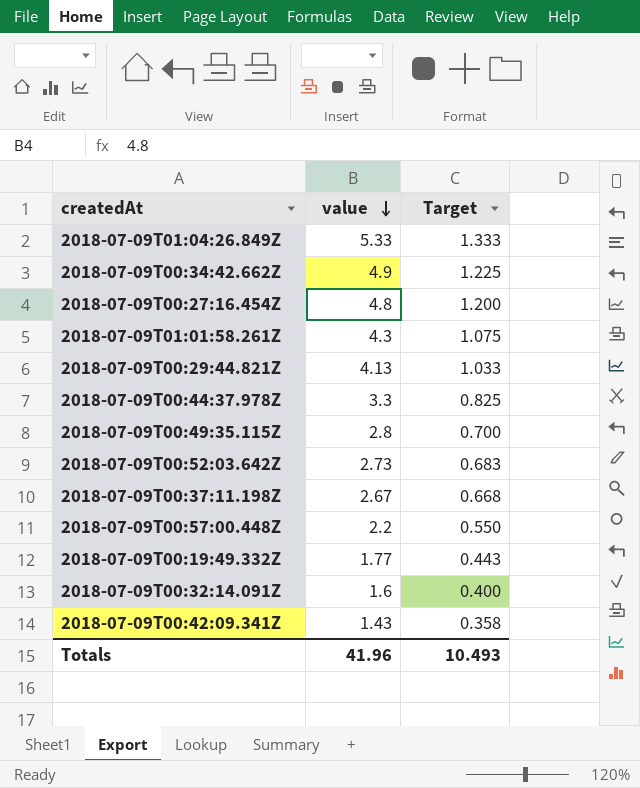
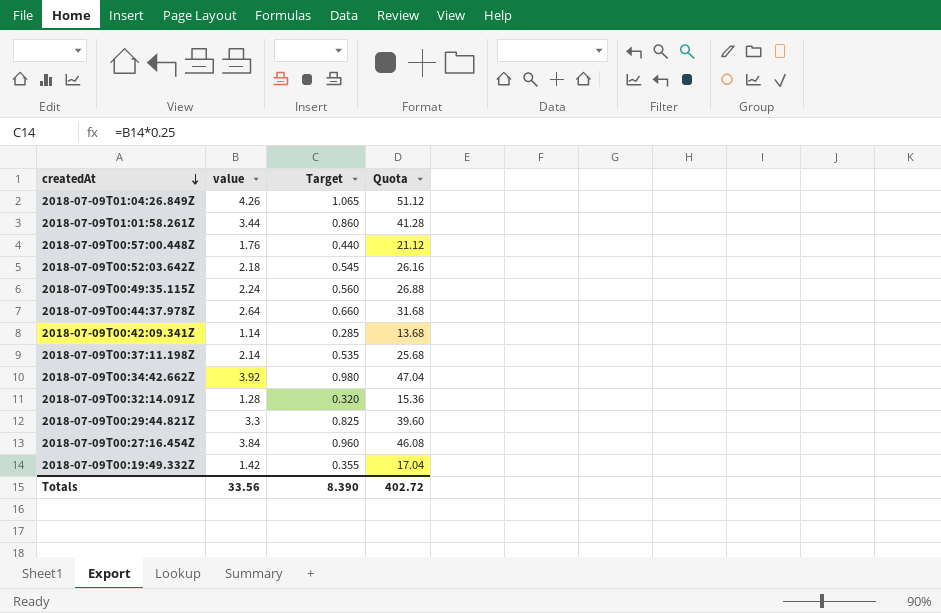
row order: value descending -> createdAt descending
column Quota | formula: none -> [value] * 12
2018-07-09T01:04:26.849Z | value: 5.33 -> 4.26
2018-07-09T01:04:26.849Z | Target: 1.333 -> 1.065
2018-07-09T01:01:58.261Z | value: 4.3 -> 3.44
2018-07-09T01:01:58.261Z | Target: 1.075 -> 0.860
2018-07-09T00:57:00.448Z | value: 2.2 -> 1.76
2018-07-09T00:57:00.448Z | Target: 0.550 -> 0.440
2018-07-09T00:52:03.642Z | value: 2.73 -> 2.18
2018-07-09T00:52:03.642Z | Target: 0.683 -> 0.545
2018-07-09T00:49:35.115Z | value: 2.8 -> 2.24
2018-07-09T00:49:35.115Z | Target: 0.700 -> 0.560
2018-07-09T00:44:37.978Z | value: 3.3 -> 2.64
2018-07-09T00:44:37.978Z | Target: 0.825 -> 0.660
2018-07-09T00:42:09.341Z | value: 1.43 -> 1.14
2018-07-09T00:42:09.341Z | Target: 0.358 -> 0.285
2018-07-09T00:37:11.198Z | value: 2.67 -> 2.14
2018-07-09T00:37:11.198Z | Target: 0.668 -> 0.535
2018-07-09T00:34:42.662Z | value: 4.9 -> 3.92
2018-07-09T00:34:42.662Z | Target: 1.225 -> 0.980
2018-07-09T00:32:14.091Z | value: 1.6 -> 1.28
2018-07-09T00:32:14.091Z | Target: 0.400 -> 0.320
2018-07-09T00:29:44.821Z | value: 4.13 -> 3.3
2018-07-09T00:29:44.821Z | Target: 1.033 -> 0.825
2018-07-09T00:27:16.454Z | value: 4.8 -> 3.84
2018-07-09T00:27:16.454Z | Target: 1.200 -> 0.960
2018-07-09T00:19:49.332Z | value: 1.77 -> 1.42
2018-07-09T00:19:49.332Z | Target: 0.443 -> 0.355
Totals | value: 41.96 -> 33.56
Totals | Target: 10.493 -> 8.390

